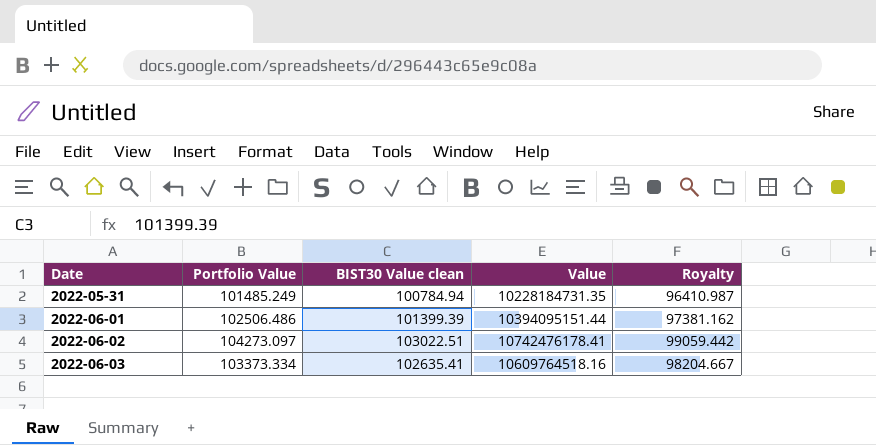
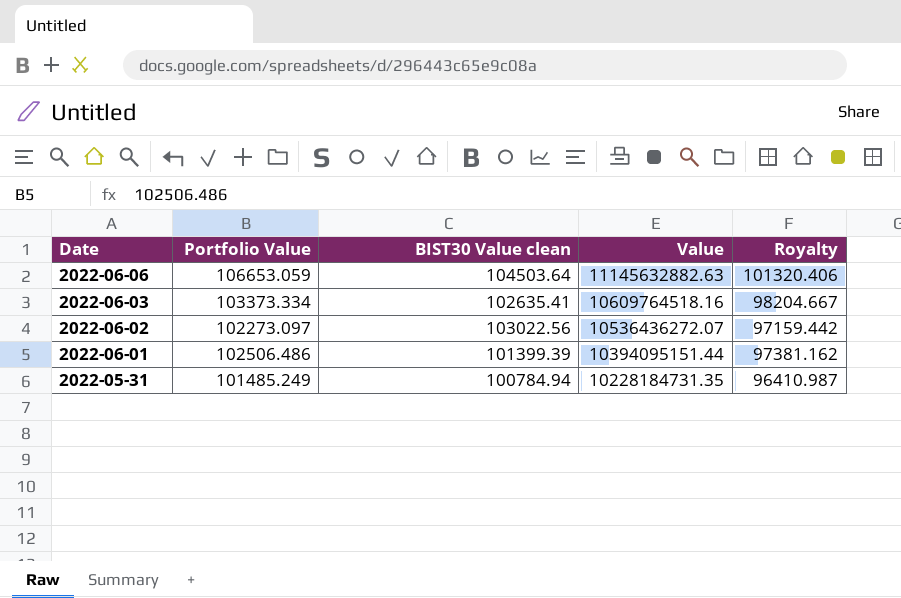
row order: Date ascending -> Date descending
row 2022-06-06: none -> 106653.059 | 104503.64 | 11145632882.63 | 101320.406
2022-06-02 | Portfolio Value: 104273.097 -> 102273.097
2022-06-02 | BIST30 Value clean: 103022.51 -> 103022.56
2022-06-02 | Value: 10742476178.41 -> 10536436272.07
2022-06-02 | Royalty: 99059.442 -> 97159.442

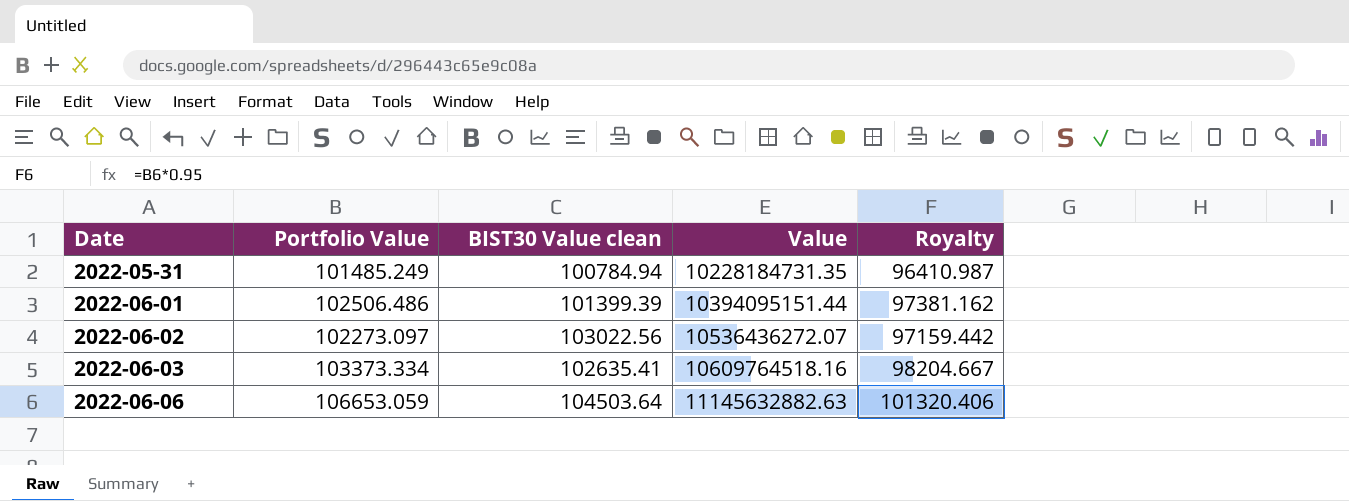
row order: Date descending -> Date ascending

